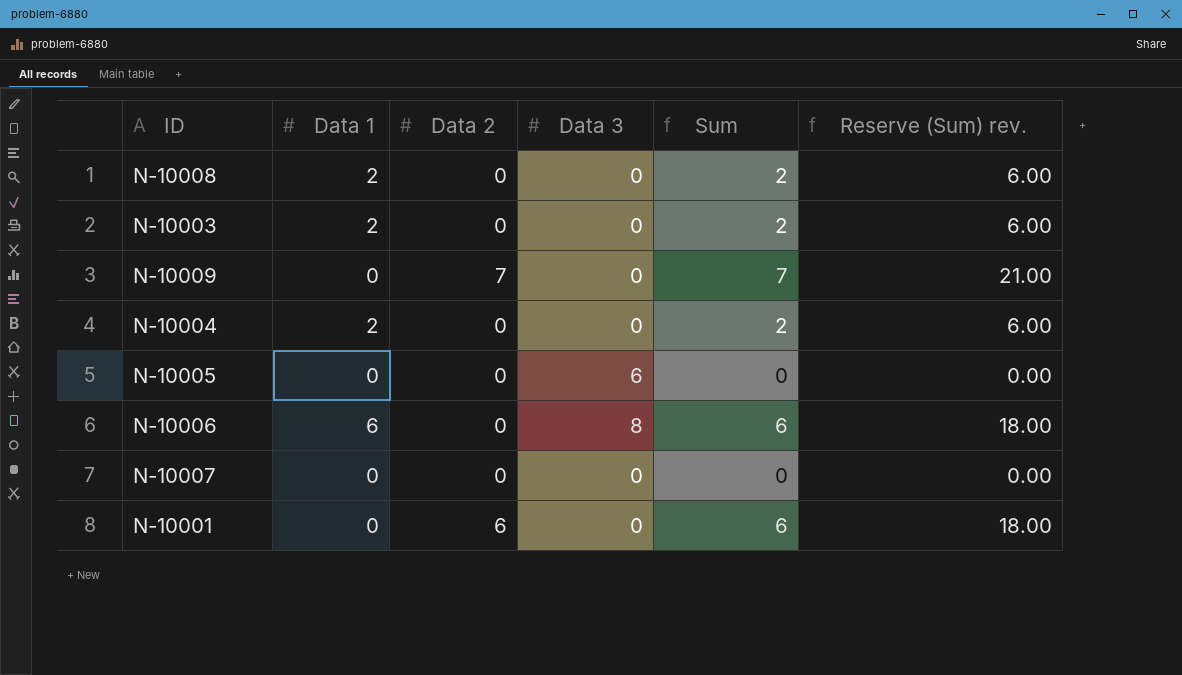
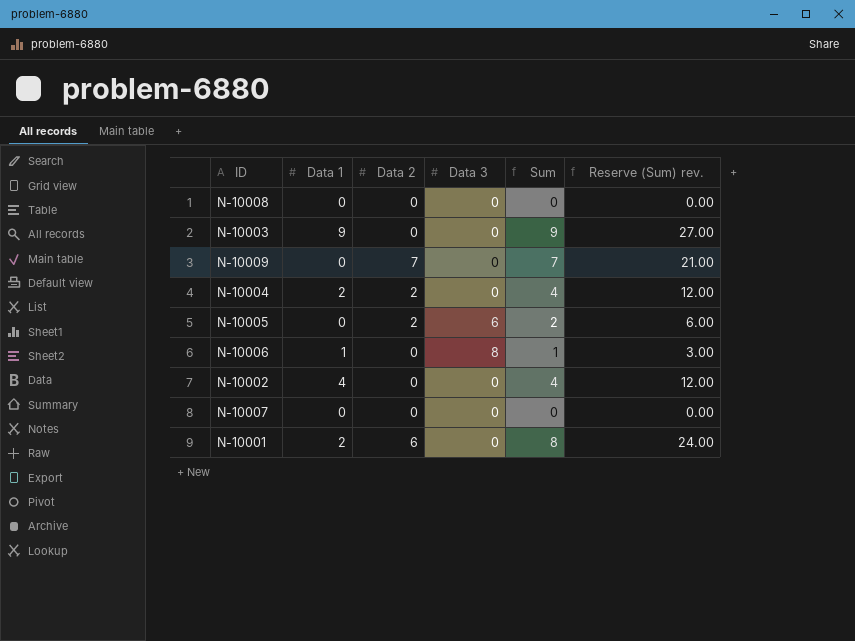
N-10008 | Data 1: 2 -> 0
N-10008 | Sum: 2 -> 0
N-10008 | Reserve (Sum) rev.: 6.00 -> 0.00
N-10003 | Data 1: 2 -> 9
N-10003 | Sum: 2 -> 9
N-10003 | Reserve (Sum) rev.: 6.00 -> 27.00
N-10004 | Data 2: 0 -> 2
N-10004 | Sum: 2 -> 4
N-10004 | Reserve (Sum) rev.: 6.00 -> 12.00
N-10005 | Data 2: 0 -> 2
N-10005 | Sum: 0 -> 2
N-10005 | Reserve (Sum) rev.: 0.00 -> 6.00
N-10006 | Data 1: 6 -> 1
N-10006 | Sum: 6 -> 1
N-10006 | Reserve (Sum) rev.: 18.00 -> 3.00
row N-10002: none -> 4 | 0 | 0 | 4 | 12.00
N-10001 | Data 1: 0 -> 2
N-10001 | Sum: 6 -> 8
N-10001 | Reserve (Sum) rev.: 18.00 -> 24.00

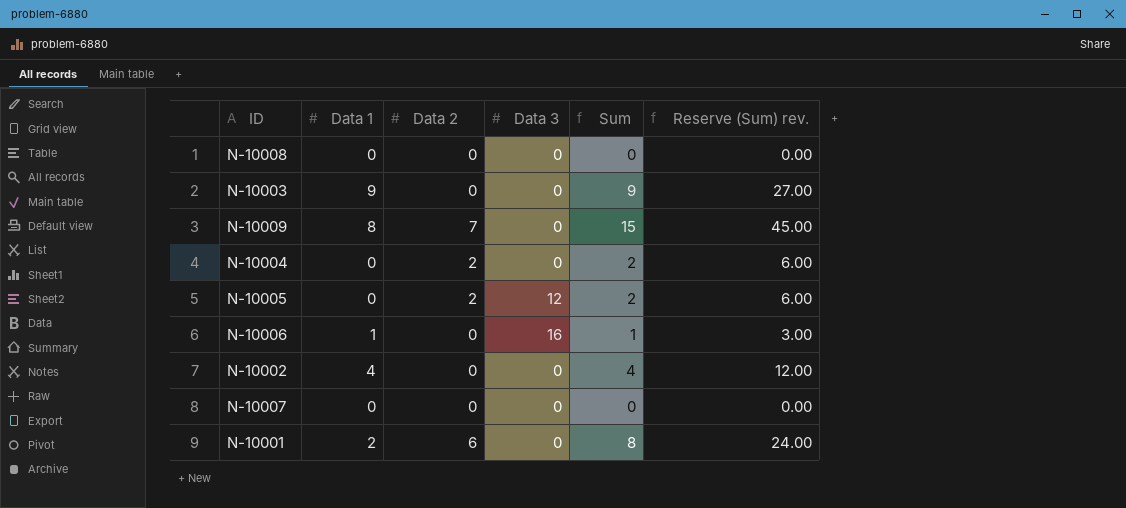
N-10009 | Data 1: 0 -> 8
N-10009 | Sum: 7 -> 15
N-10009 | Reserve (Sum) rev.: 21.00 -> 45.00
N-10004 | Data 1: 2 -> 0
N-10004 | Sum: 4 -> 2
N-10004 | Reserve (Sum) rev.: 12.00 -> 6.00
N-10005 | Data 3: 6 -> 12
N-10006 | Data 3: 8 -> 16

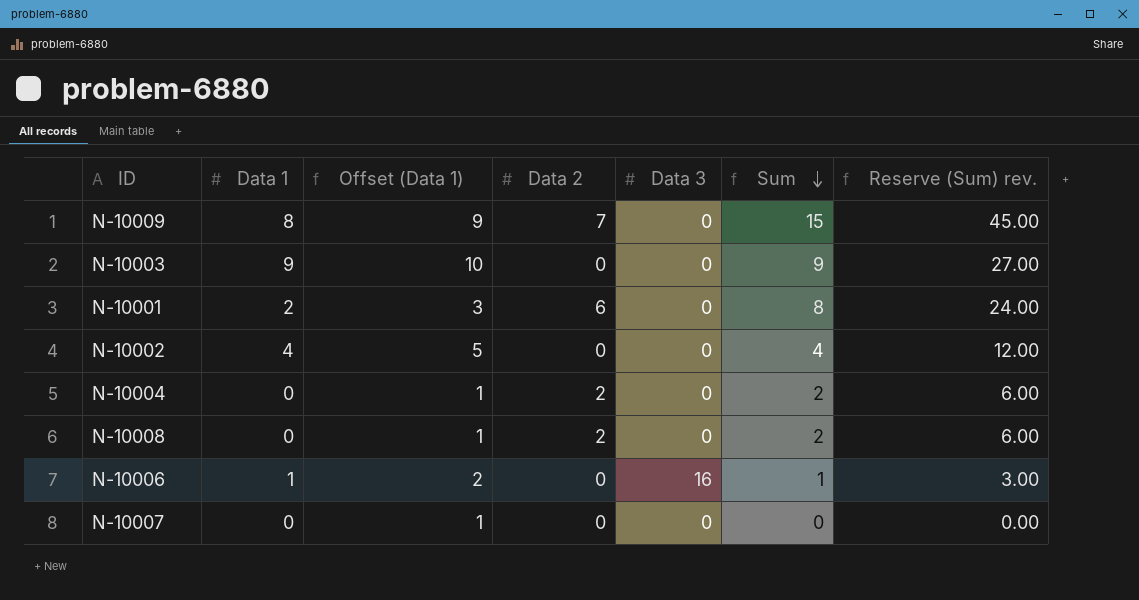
row order: none -> Sum descending
column Offset (Data 1) | formula: none -> [Data 1] + 1
row N-10005: 0 | 2 | 12 | 2 | 6.00 -> none
N-10008 | Data 2: 0 -> 2
N-10008 | Sum: 0 -> 2
N-10008 | Reserve (Sum) rev.: 0.00 -> 6.00

